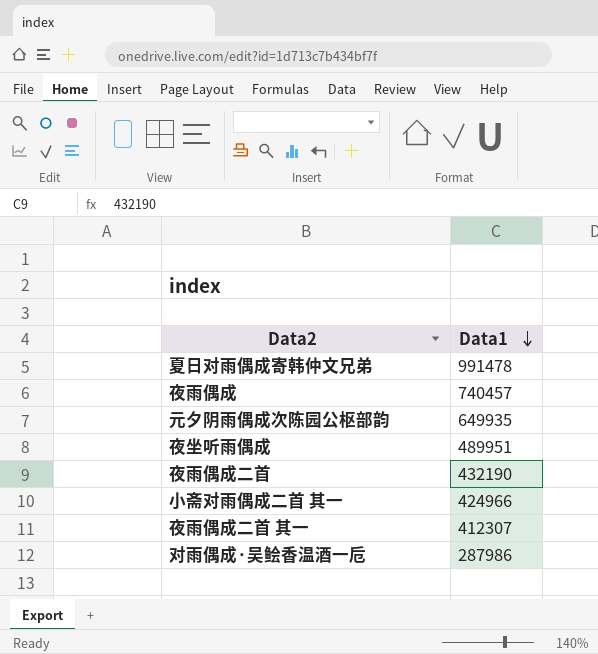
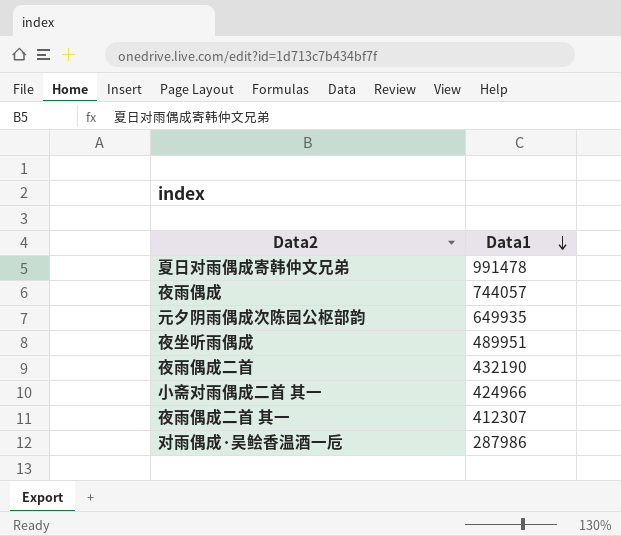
夜雨偶成 | Data1: 740457 -> 744057

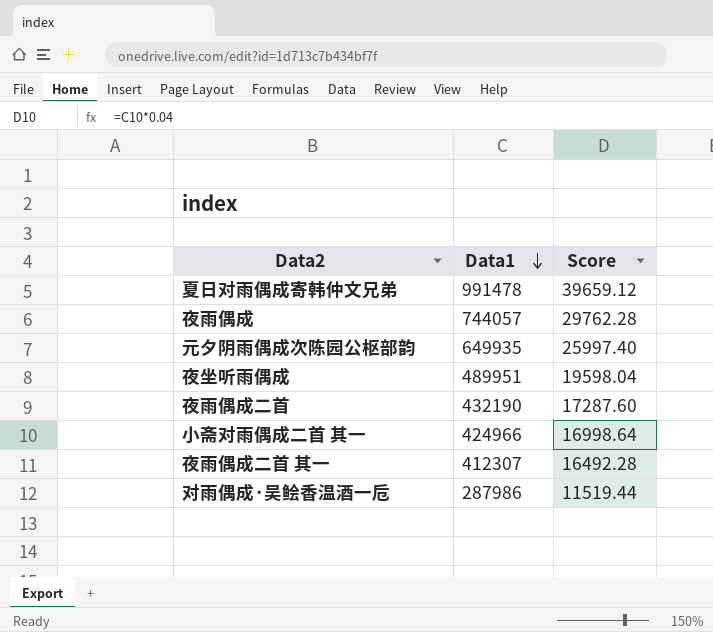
column Score | formula: none -> [Data1] * 0.04

